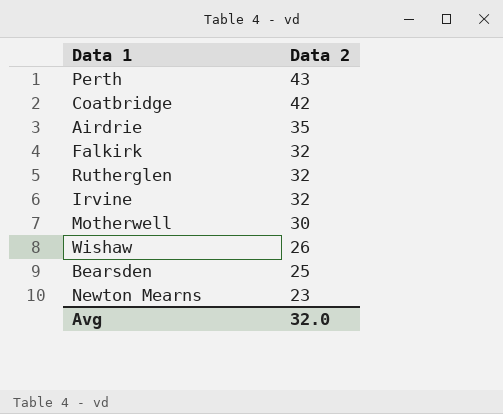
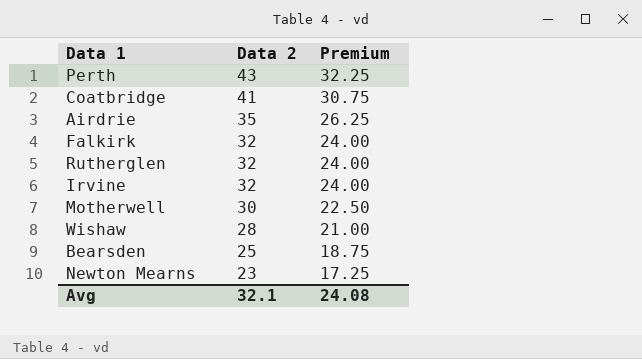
column Premium | formula: none -> [Data 2] * 0.75
Coatbridge | Data 2: 42 -> 41
Wishaw | Data 2: 26 -> 28
Avg | Data 2: 32.0 -> 32.1

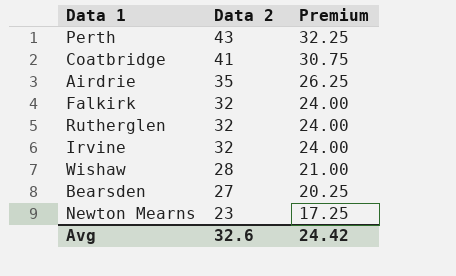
row Motherwell: 30 | 22.50 -> none
Bearsden | Data 2: 25 -> 27
Bearsden | Premium: 18.75 -> 20.25
Avg | Data 2: 32.1 -> 32.6
Avg | Premium: 24.08 -> 24.42

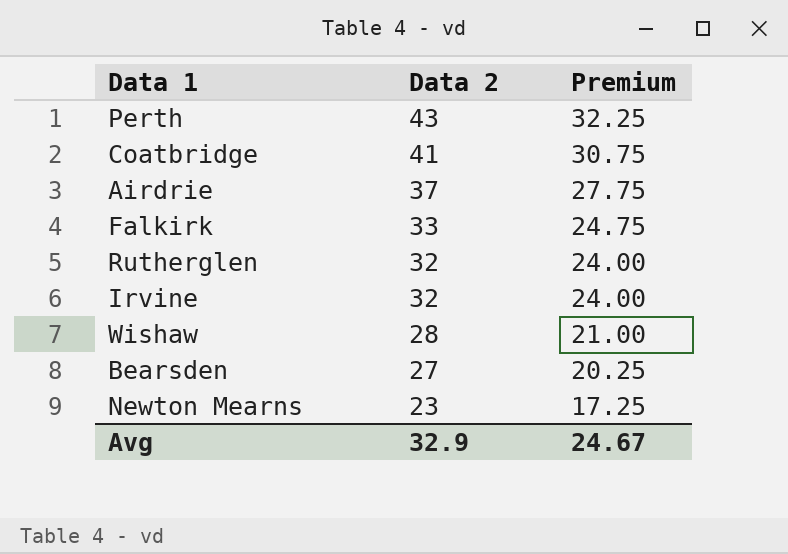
Airdrie | Data 2: 35 -> 37
Airdrie | Premium: 26.25 -> 27.75
Falkirk | Data 2: 32 -> 33
Falkirk | Premium: 24.00 -> 24.75
Avg | Data 2: 32.6 -> 32.9
Avg | Premium: 24.42 -> 24.67

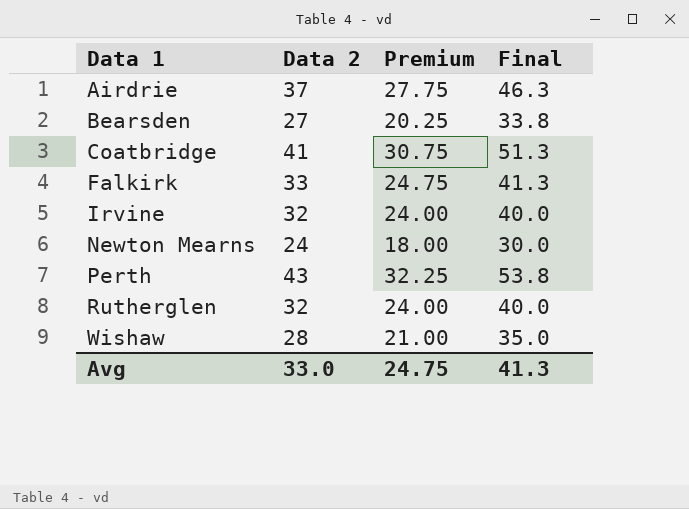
row order: Data 2 descending -> Data 1 ascending
column Final | formula: none -> [Data 2] * 1.25
Newton Mearns | Data 2: 23 -> 24
Newton Mearns | Premium: 17.25 -> 18.00
Avg | Data 2: 32.9 -> 33.0
Avg | Premium: 24.67 -> 24.75

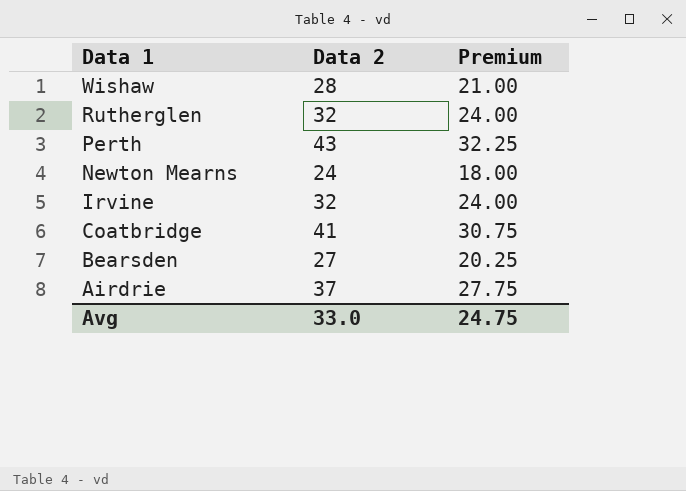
row order: Data 1 ascending -> Data 1 descending
column Final | formula: [Data 2] * 1.25 -> none
row Falkirk: 33 | 24.75 | 41.3 -> none

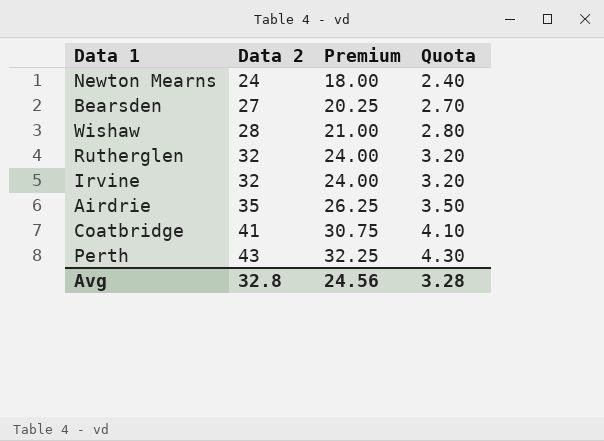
row order: Data 1 descending -> Data 2 ascending
column Quota | formula: none -> [Data 2] * 0.1
Airdrie | Data 2: 37 -> 35
Airdrie | Premium: 27.75 -> 26.25
Avg | Data 2: 33.0 -> 32.8
Avg | Premium: 24.75 -> 24.56

